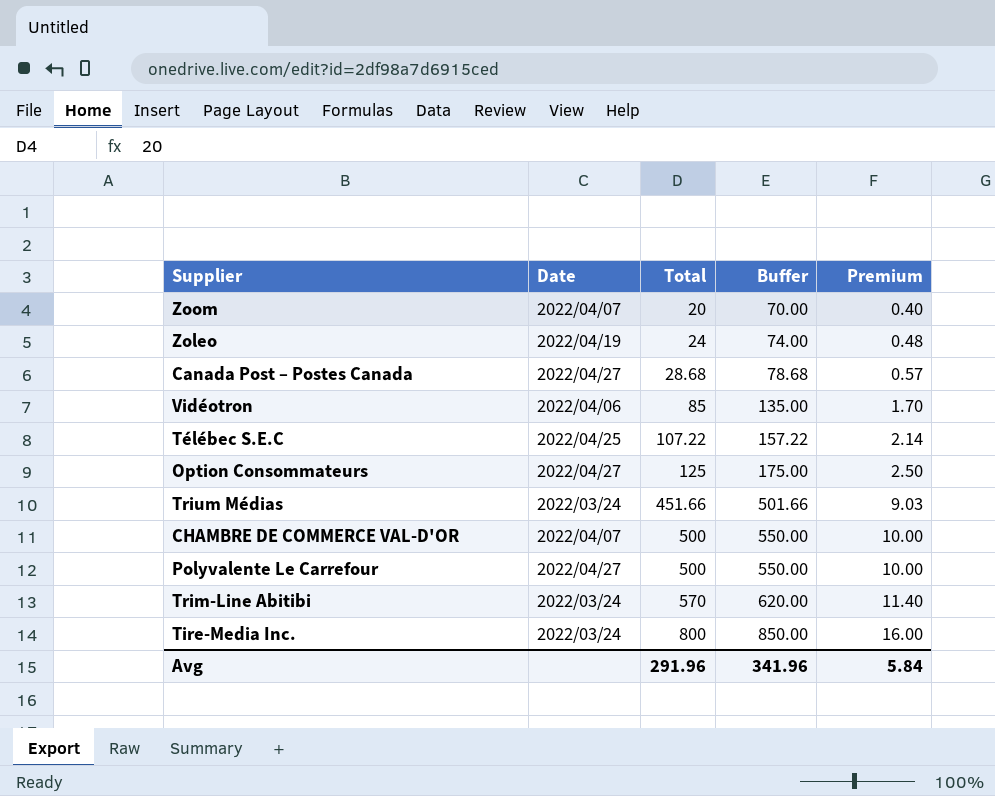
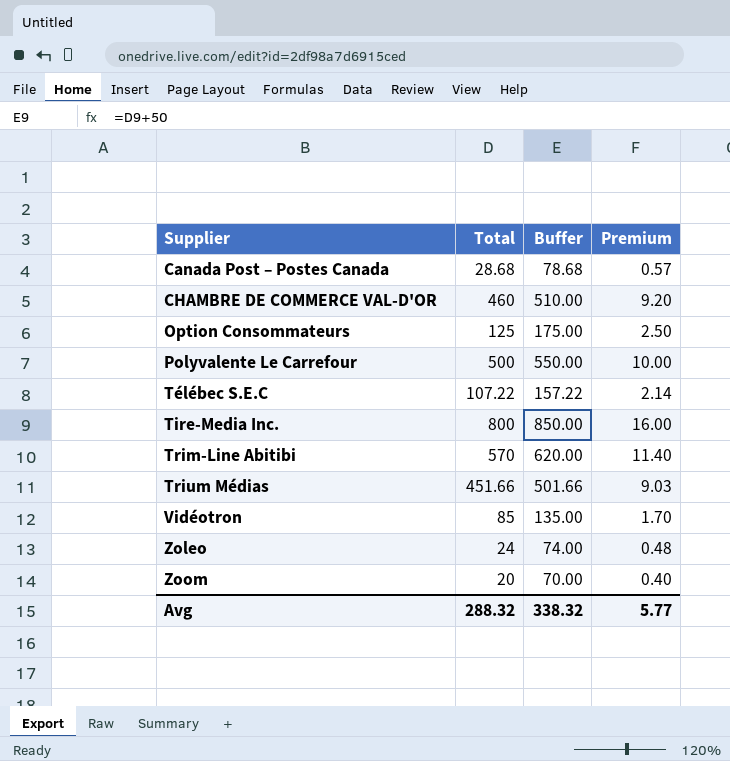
row order: Total ascending -> Supplier ascending
column Date | position: 2 -> none
CHAMBRE DE COMMERCE VAL-D'OR | Total: 500 -> 460
CHAMBRE DE COMMERCE VAL-D'OR | Buffer: 550.00 -> 510.00
CHAMBRE DE COMMERCE VAL-D'OR | Premium: 10.00 -> 9.20
Avg | Total: 291.96 -> 288.32
Avg | Buffer: 341.96 -> 338.32
Avg | Premium: 5.84 -> 5.77

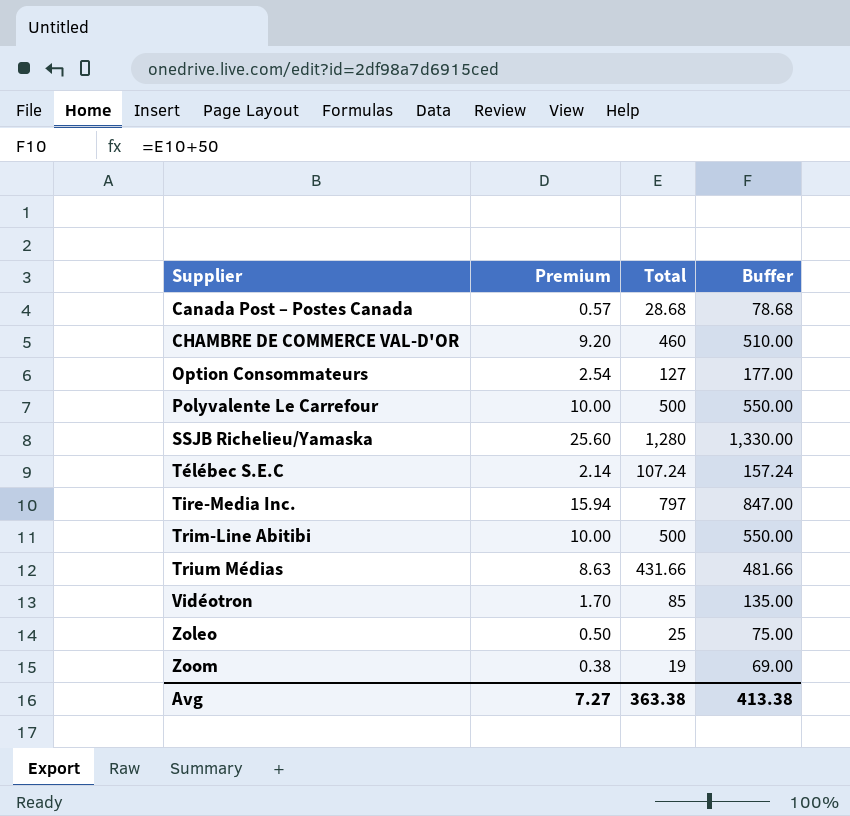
column Premium | position: 4 -> 2
Option Consommateurs | Premium: 2.50 -> 2.54
Option Consommateurs | Total: 125 -> 127
Option Consommateurs | Buffer: 175.00 -> 177.00
row SSJB Richelieu/Yamaska: none -> 25.60 | 1,280 | 1,330.00
Télébec S.E.C | Total: 107.22 -> 107.24
Télébec S.E.C | Buffer: 157.22 -> 157.24
Tire-Media Inc. | Premium: 16.00 -> 15.94
Tire-Media Inc. | Total: 800 -> 797
Tire-Media Inc. | Buffer: 850.00 -> 847.00
Trim-Line Abitibi | Premium: 11.40 -> 10.00
Trim-Line Abitibi | Total: 570 -> 500
Trim-Line Abitibi | Buffer: 620.00 -> 550.00
Trium Médias | Premium: 9.03 -> 8.63
Trium Médias | Total: 451.66 -> 431.66
Trium Médias | Buffer: 501.66 -> 481.66
Zoleo | Premium: 0.48 -> 0.50
Zoleo | Total: 24 -> 25
Zoleo | Buffer: 74.00 -> 75.00
Zoom | Premium: 0.40 -> 0.38
Zoom | Total: 20 -> 19
Zoom | Buffer: 70.00 -> 69.00
Avg | Premium: 5.77 -> 7.27
Avg | Total: 288.32 -> 363.38
Avg | Buffer: 338.32 -> 413.38

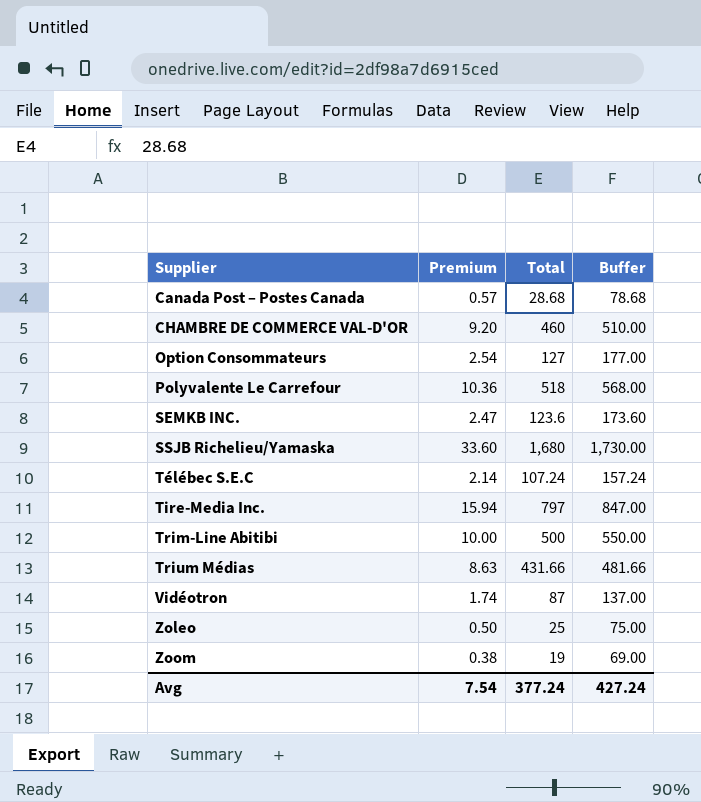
Polyvalente Le Carrefour | Premium: 10.00 -> 10.36
Polyvalente Le Carrefour | Total: 500 -> 518
Polyvalente Le Carrefour | Buffer: 550.00 -> 568.00
row SEMKB INC.: none -> 2.47 | 123.6 | 173.60
SSJB Richelieu/Yamaska | Premium: 25.60 -> 33.60
SSJB Richelieu/Yamaska | Total: 1,280 -> 1,680
SSJB Richelieu/Yamaska | Buffer: 1,330.00 -> 1,730.00
Vidéotron | Premium: 1.70 -> 1.74
Vidéotron | Total: 85 -> 87
Vidéotron | Buffer: 135.00 -> 137.00
Avg | Premium: 7.27 -> 7.54
Avg | Total: 363.38 -> 377.24
Avg | Buffer: 413.38 -> 427.24

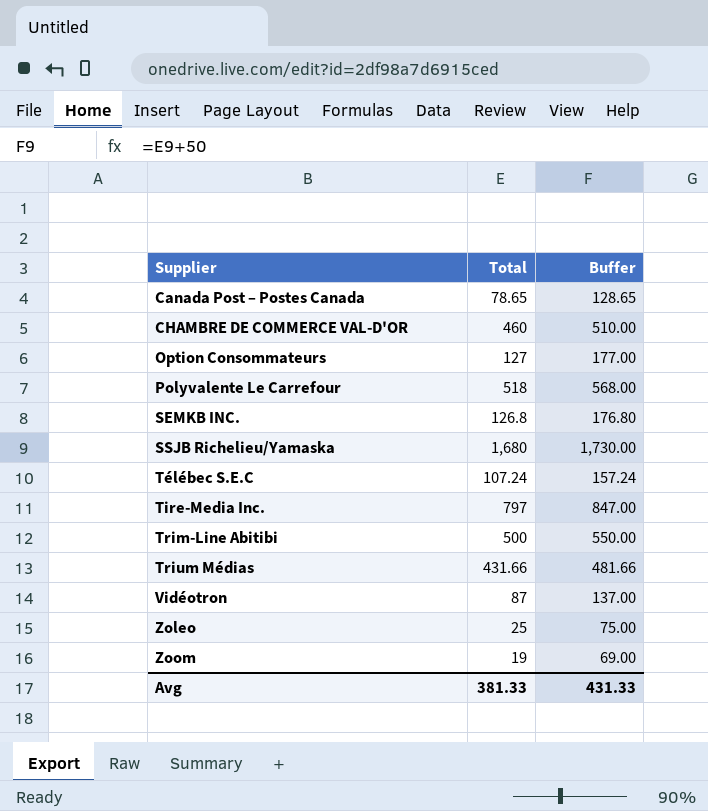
column Premium | formula: [Total] * 0.02 -> none
Canada Post – Postes Canada | Total: 28.68 -> 78.65
Canada Post – Postes Canada | Buffer: 78.68 -> 128.65
SEMKB INC. | Total: 123.6 -> 126.8
SEMKB INC. | Buffer: 173.60 -> 176.80
Avg | Total: 377.24 -> 381.33
Avg | Buffer: 427.24 -> 431.33

